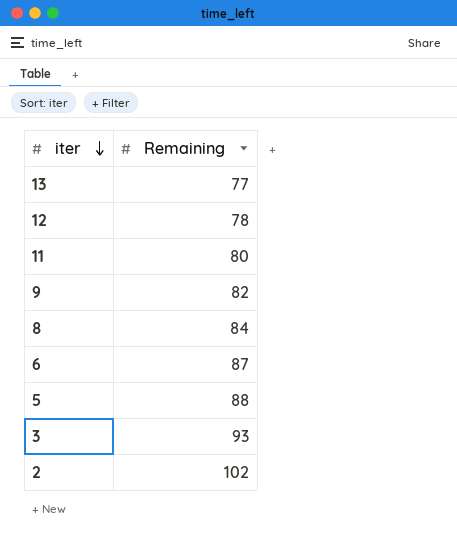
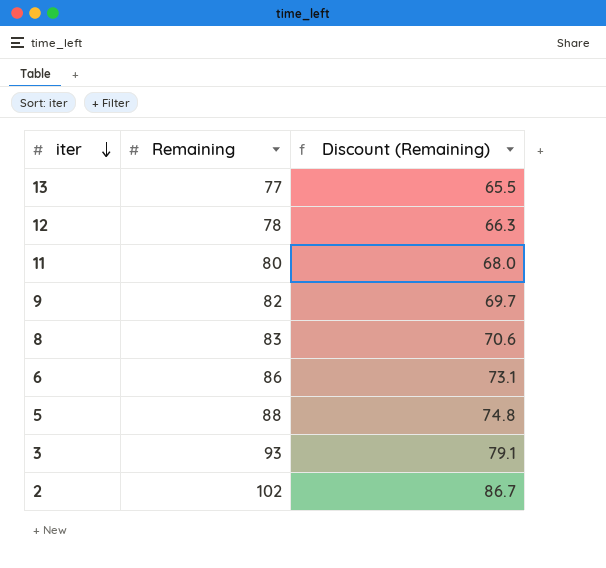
column Discount (Remaining) | formula: none -> [Remaining] * 0.85
8 | Remaining: 84 -> 83
6 | Remaining: 87 -> 86

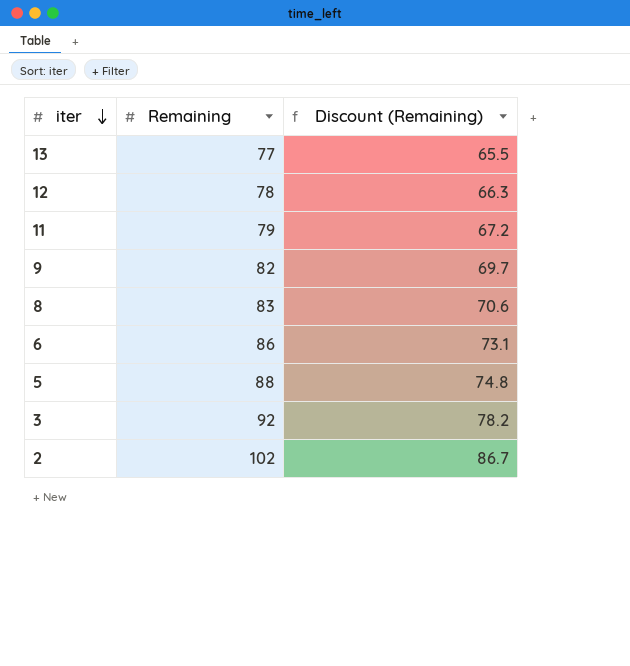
11 | Remaining: 80 -> 79
11 | Discount (Remaining): 68.0 -> 67.2
3 | Remaining: 93 -> 92
3 | Discount (Remaining): 79.1 -> 78.2

